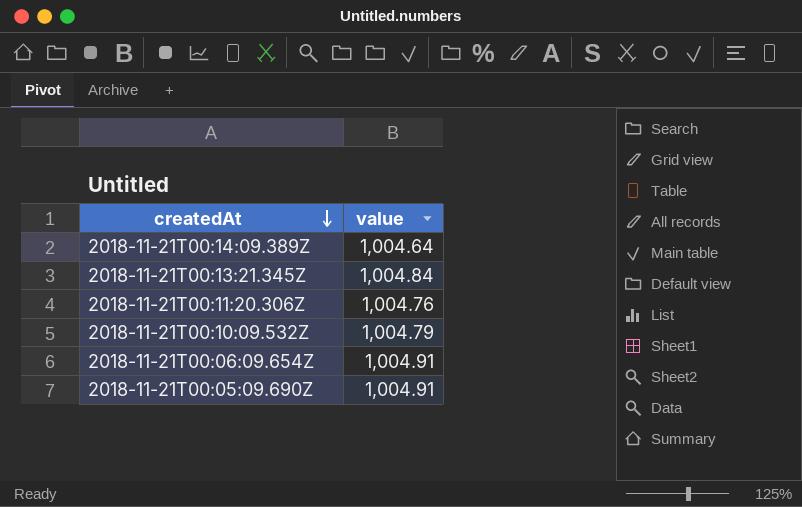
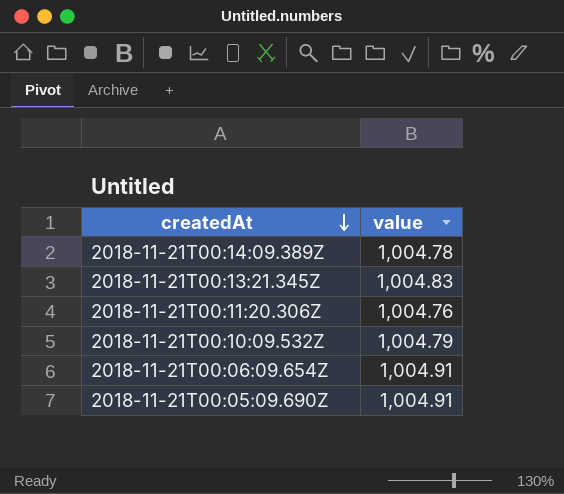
2018-11-21T00:14:09.389Z | value: 1,004.64 -> 1,004.78
2018-11-21T00:13:21.345Z | value: 1,004.84 -> 1,004.83

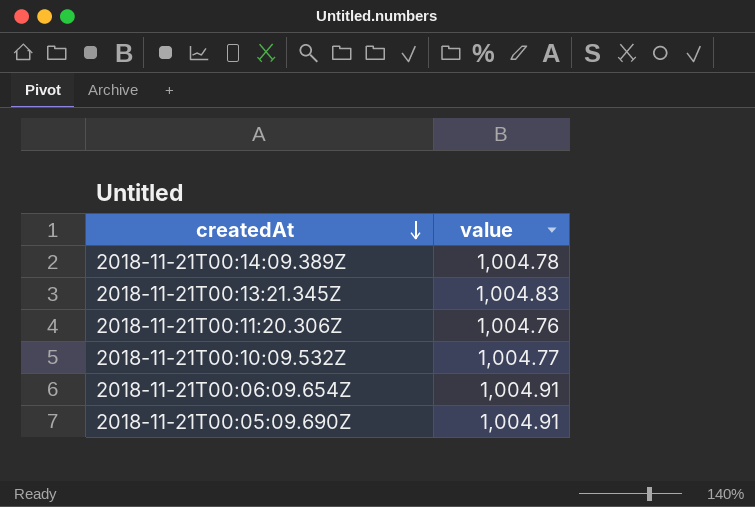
2018-11-21T00:10:09.532Z | value: 1,004.79 -> 1,004.77

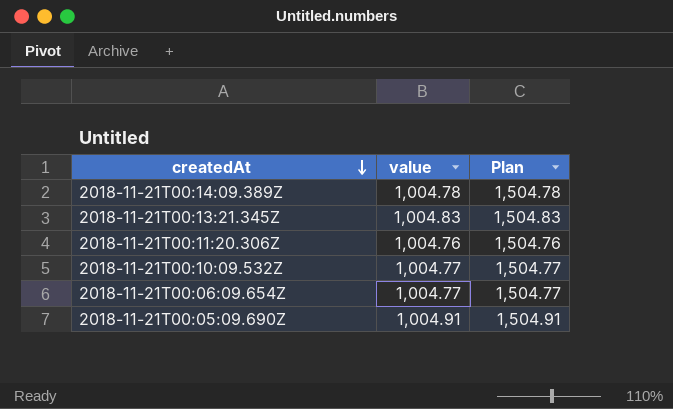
column Plan | formula: none -> [value] + 500
2018-11-21T00:06:09.654Z | value: 1,004.91 -> 1,004.77

